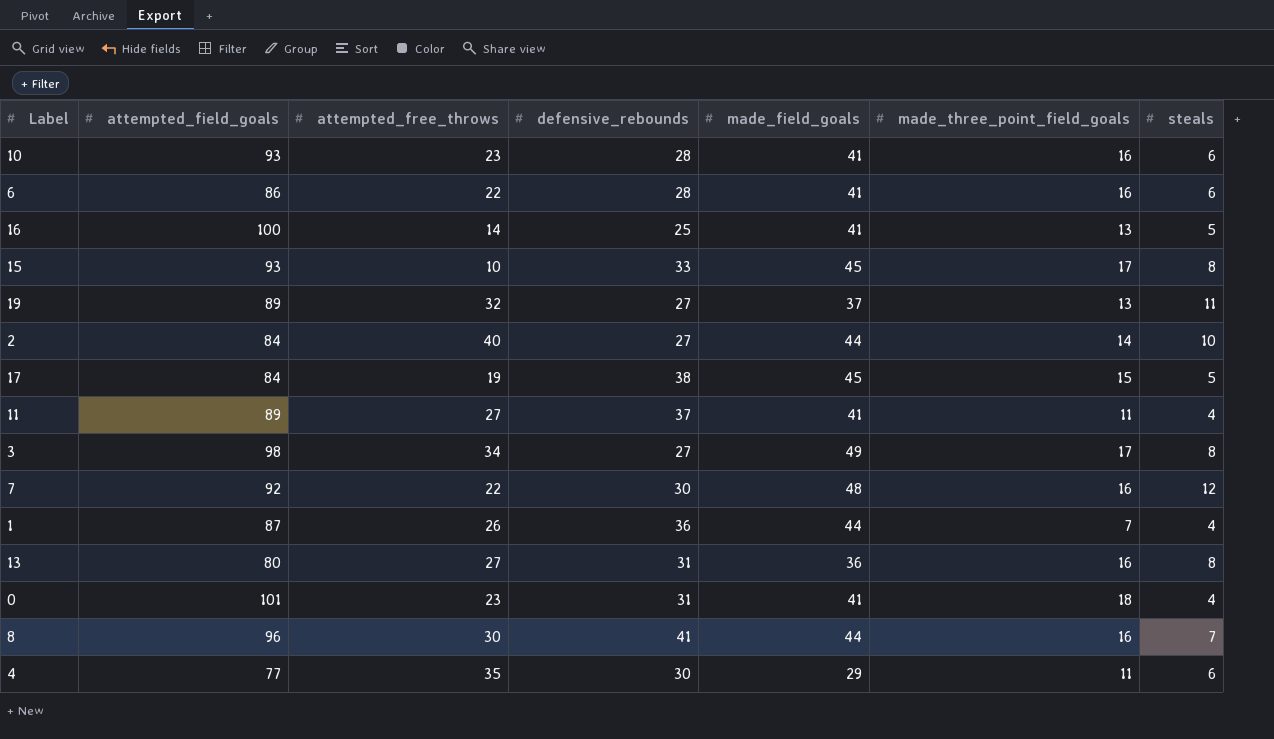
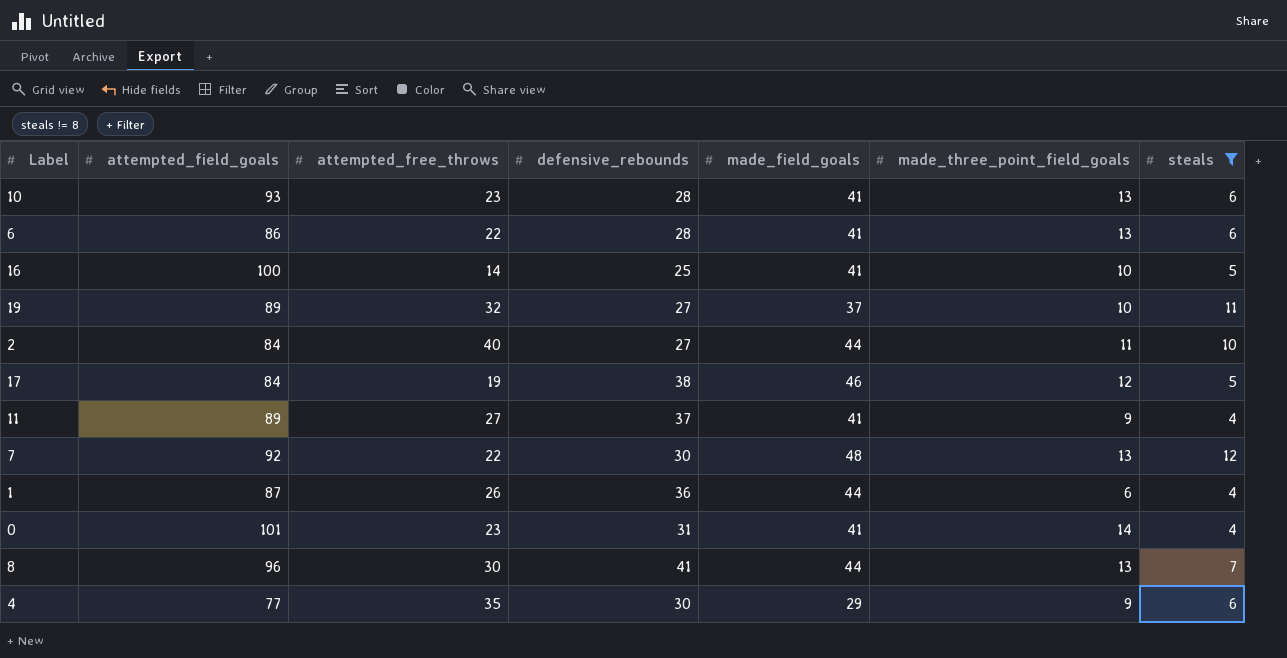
filter: none -> steals != 8
10 | made_three_point_field_goals: 16 -> 13
6 | made_three_point_field_goals: 16 -> 13
16 | made_three_point_field_goals: 13 -> 10
19 | made_three_point_field_goals: 13 -> 10
2 | made_three_point_field_goals: 14 -> 11
17 | made_field_goals: 45 -> 46
17 | made_three_point_field_goals: 15 -> 12
11 | made_three_point_field_goals: 11 -> 9
7 | made_three_point_field_goals: 16 -> 13
1 | made_three_point_field_goals: 7 -> 6
0 | made_three_point_field_goals: 18 -> 14
8 | made_three_point_field_goals: 16 -> 13
4 | made_three_point_field_goals: 11 -> 9

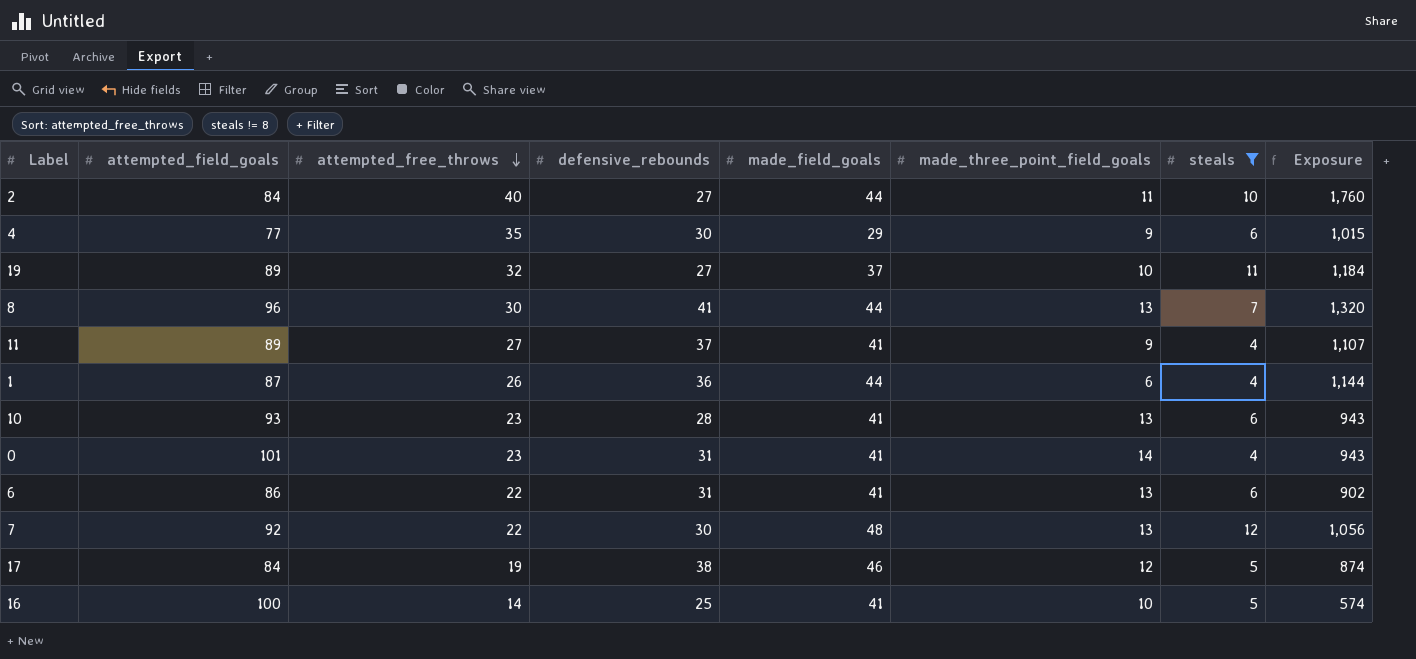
row order: none -> attempted_free_throws descending
column Exposure | formula: none -> [attempted_free_throws] * [made_field_goals]
6 | defensive_rebounds: 28 -> 31

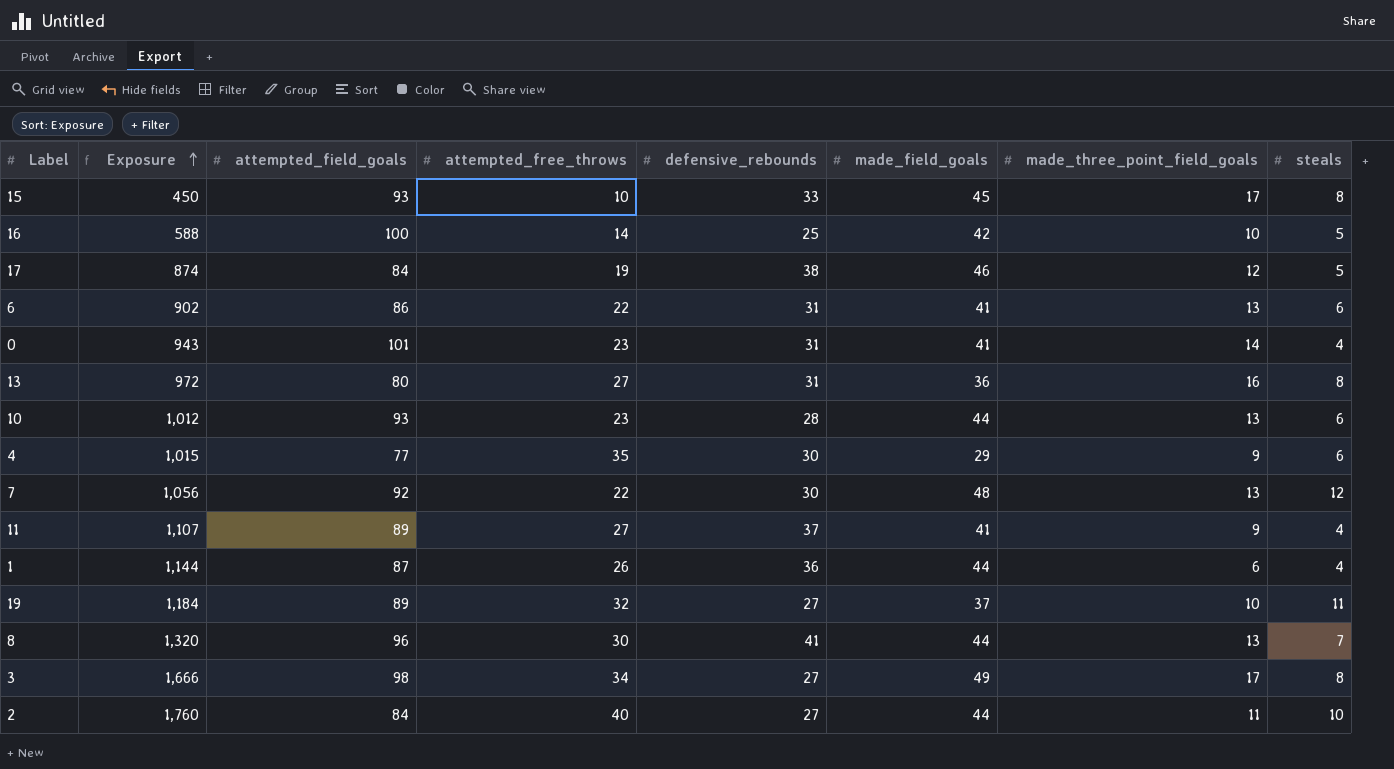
filter: steals != 8 -> none
row order: attempted_free_throws descending -> Exposure ascending
column Exposure | position: 8 -> 2
16 | Exposure: 574 -> 588
16 | made_field_goals: 41 -> 42
10 | Exposure: 943 -> 1,012
10 | made_field_goals: 41 -> 44

